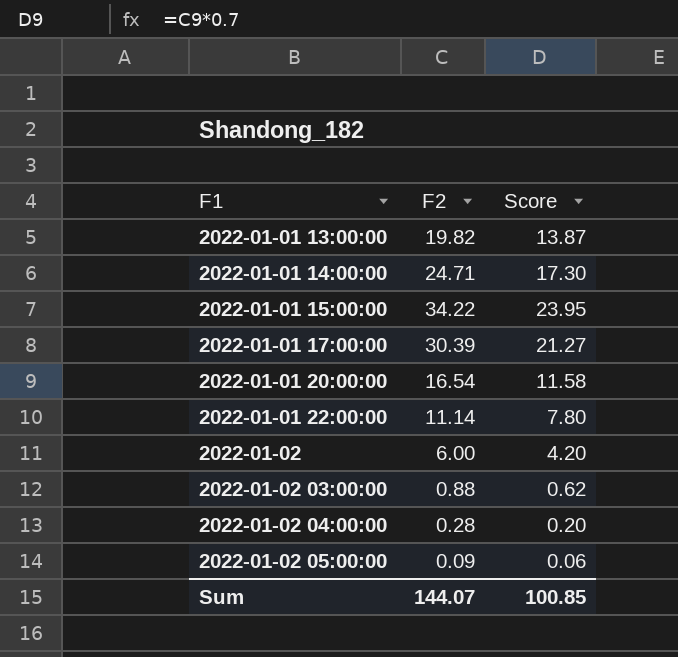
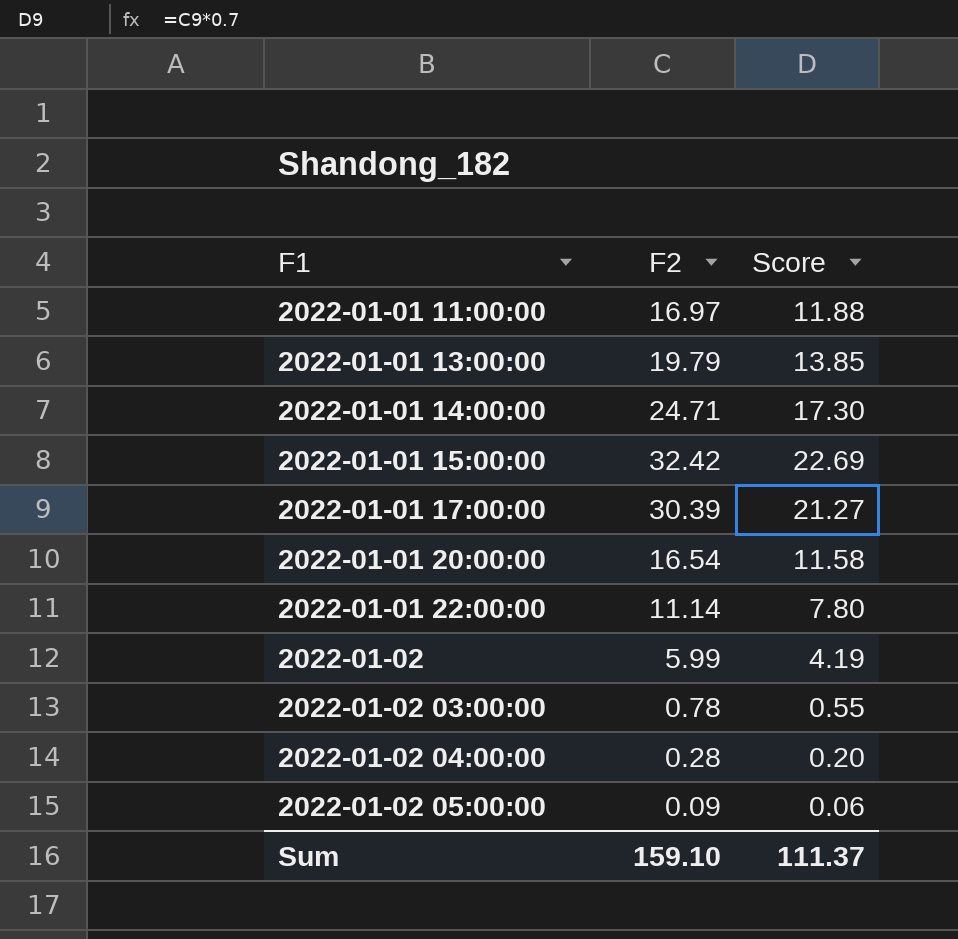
row 2022-01-01 11:00:00: none -> 16.97 | 11.88
2022-01-01 13:00:00 | F2: 19.82 -> 19.79
2022-01-01 13:00:00 | Score: 13.87 -> 13.85
2022-01-01 15:00:00 | F2: 34.22 -> 32.42
2022-01-01 15:00:00 | Score: 23.95 -> 22.69
2022-01-02 | F2: 6.00 -> 5.99
2022-01-02 | Score: 4.20 -> 4.19
2022-01-02 03:00:00 | F2: 0.88 -> 0.78
2022-01-02 03:00:00 | Score: 0.62 -> 0.55
Sum | F2: 144.07 -> 159.10
Sum | Score: 100.85 -> 111.37

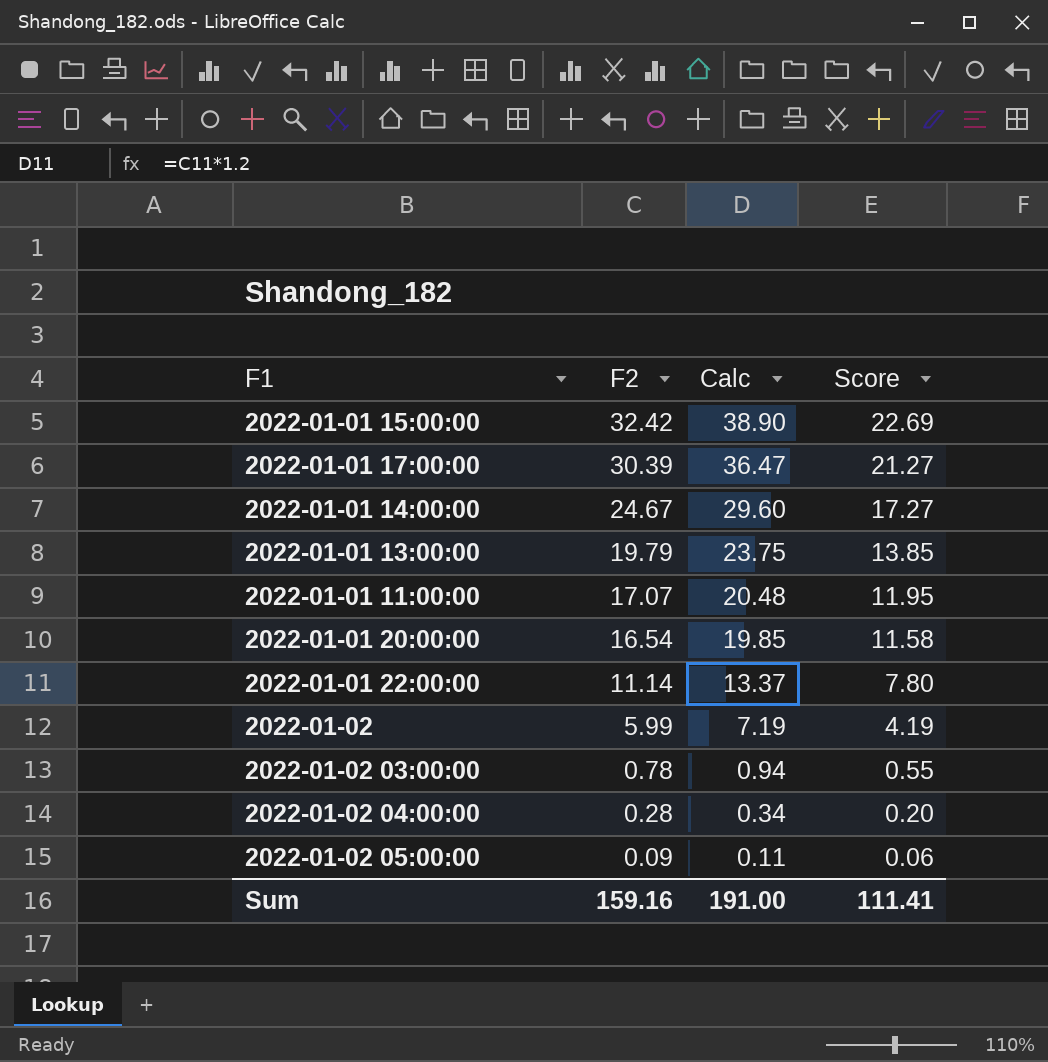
row order: F1 ascending -> F2 descending
column Calc | formula: none -> [F2] * 1.2
2022-01-01 14:00:00 | F2: 24.71 -> 24.67
2022-01-01 14:00:00 | Score: 17.30 -> 17.27
2022-01-01 11:00:00 | F2: 16.97 -> 17.07
2022-01-01 11:00:00 | Score: 11.88 -> 11.95
Sum | F2: 159.10 -> 159.16
Sum | Score: 111.37 -> 111.41

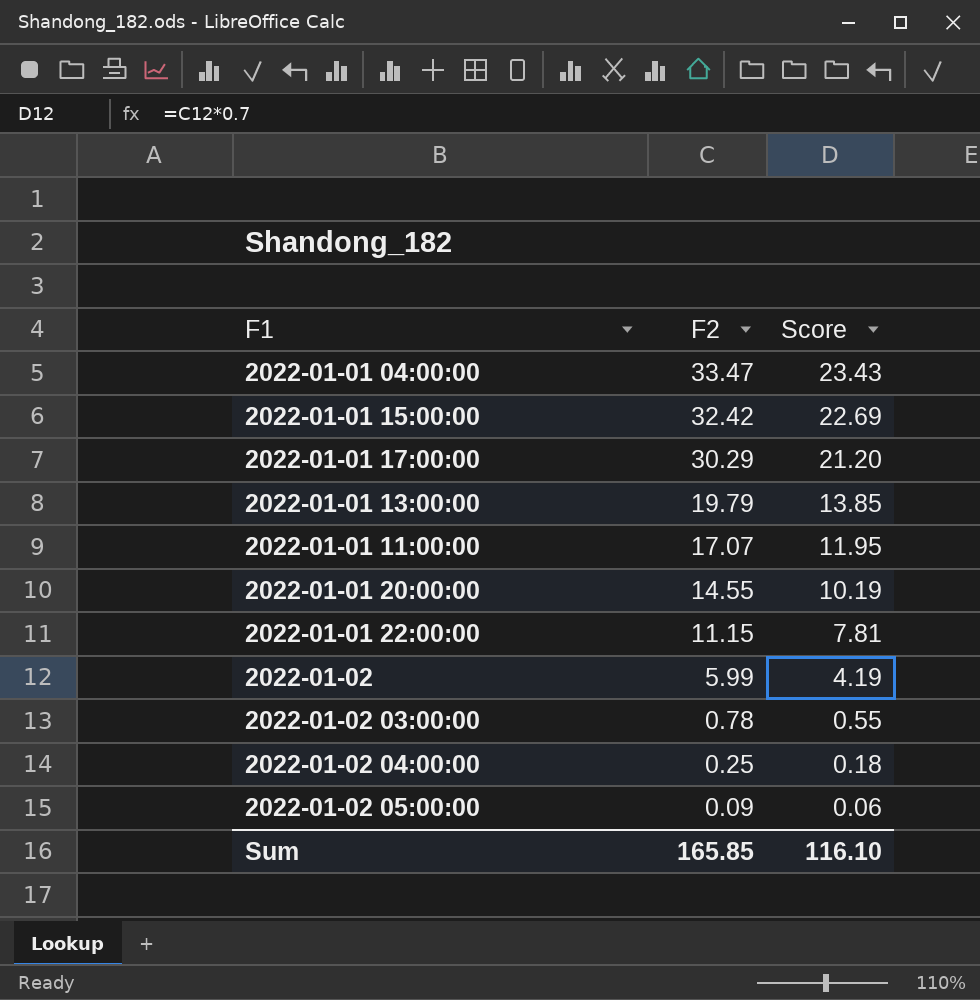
column Calc | formula: [F2] * 1.2 -> none
row 2022-01-01 14:00:00: 24.67 | 29.60 | 17.27 -> none
row 2022-01-01 04:00:00: none -> 33.47 | 23.43
2022-01-01 17:00:00 | F2: 30.39 -> 30.29
2022-01-01 17:00:00 | Score: 21.27 -> 21.20
2022-01-01 20:00:00 | F2: 16.54 -> 14.55
2022-01-01 20:00:00 | Score: 11.58 -> 10.19
2022-01-01 22:00:00 | F2: 11.14 -> 11.15
2022-01-01 22:00:00 | Score: 7.80 -> 7.81
2022-01-02 04:00:00 | F2: 0.28 -> 0.25
2022-01-02 04:00:00 | Score: 0.20 -> 0.18
Sum | F2: 159.16 -> 165.85
Sum | Score: 111.41 -> 116.10

